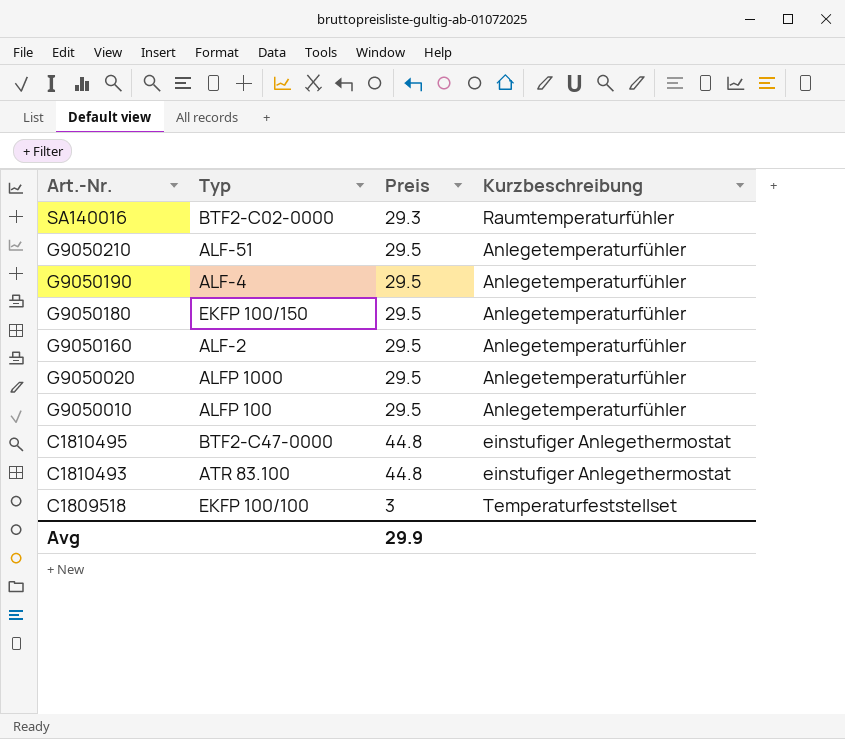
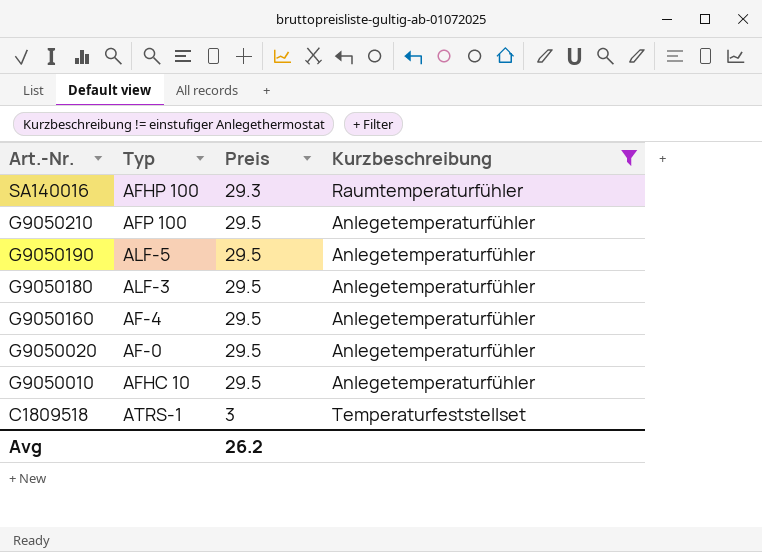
filter: none -> Kurzbeschreibung != einstufiger Anlegethermostat
SA140016 | Typ: BTF2-C02-0000 -> AFHP 100
G9050210 | Typ: ALF-51 -> AFP 100
G9050190 | Typ: ALF-4 -> ALF-5
G9050180 | Typ: EKFP 100/150 -> ALF-3
G9050160 | Typ: ALF-2 -> AF-4
G9050020 | Typ: ALFP 1000 -> AF-0
G9050010 | Typ: ALFP 100 -> AFHC 10
C1809518 | Typ: EKFP 100/100 -> ATRS-1
Avg | Preis: 29.9 -> 26.2

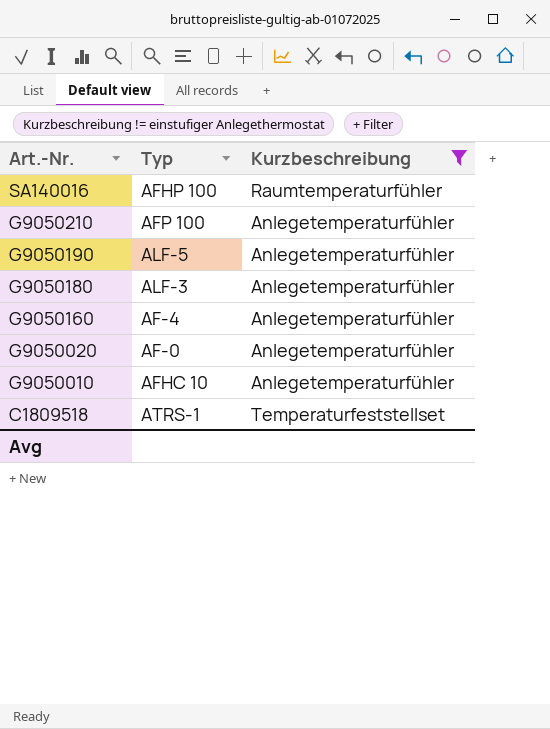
column Preis | position: 3 -> none

